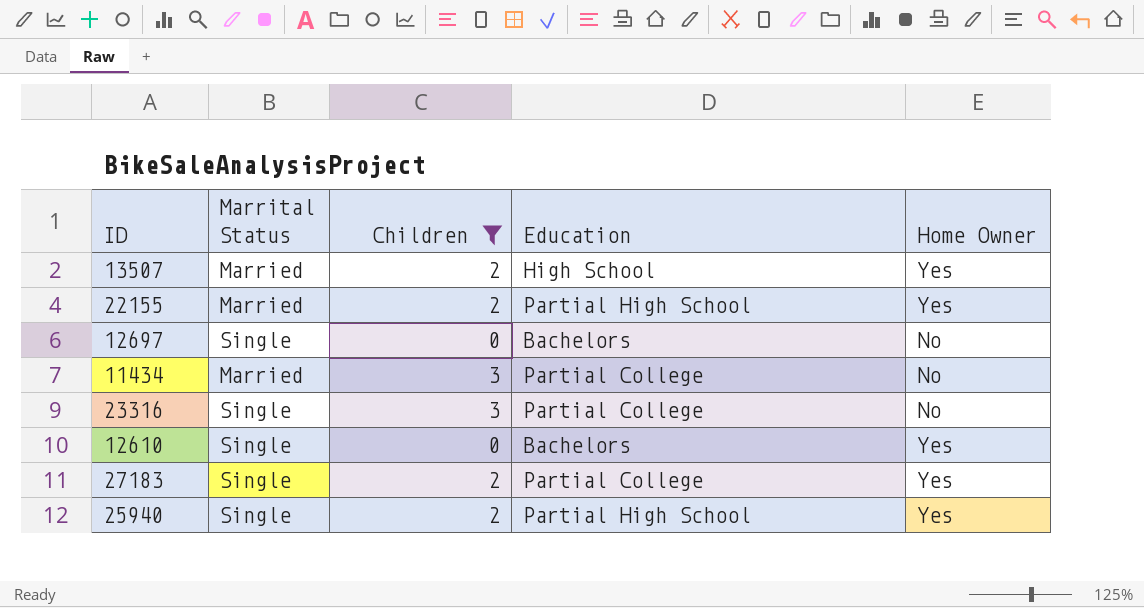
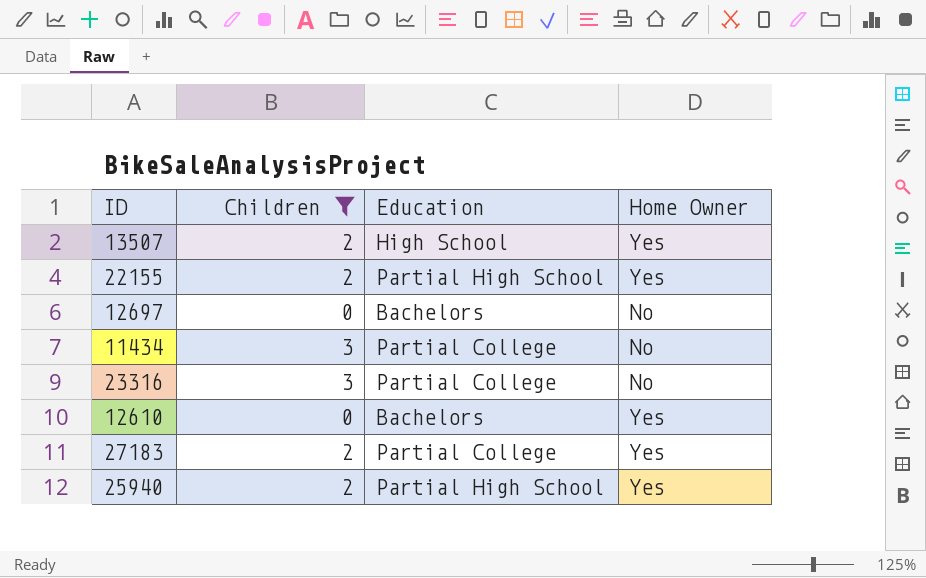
column Marrital Status | position: 2 -> none

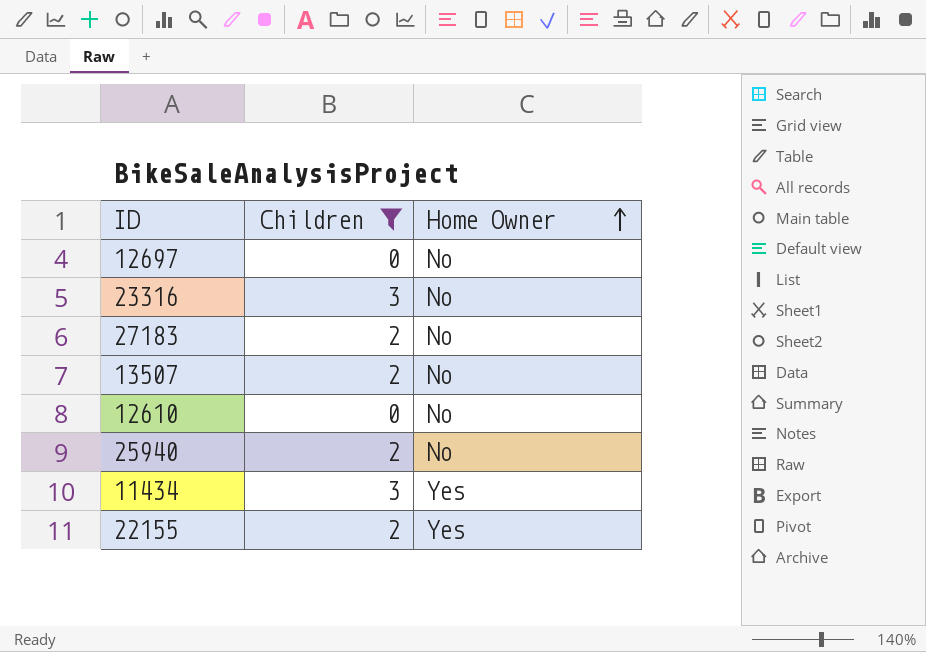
row order: none -> Home Owner ascending
column Education | position: 3 -> none
27183 | Home Owner: Yes -> No
13507 | Home Owner: Yes -> No
12610 | Home Owner: Yes -> No
25940 | Home Owner: Yes -> No
11434 | Home Owner: No -> Yes

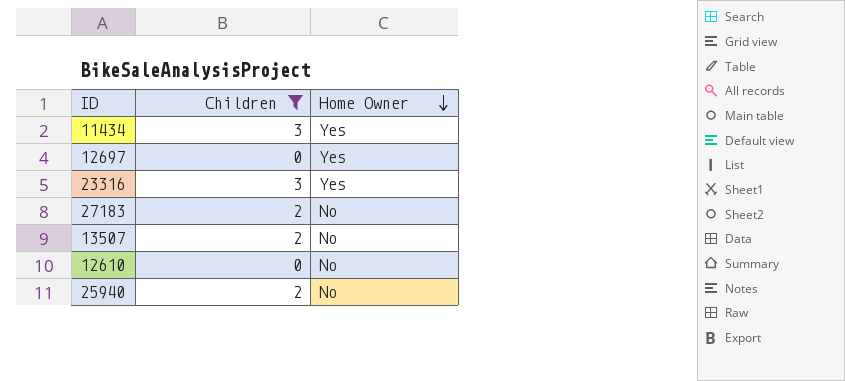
row order: Home Owner ascending -> Home Owner descending
row 22155: 2 | Yes -> none
12697 | Home Owner: No -> Yes
23316 | Home Owner: No -> Yes

